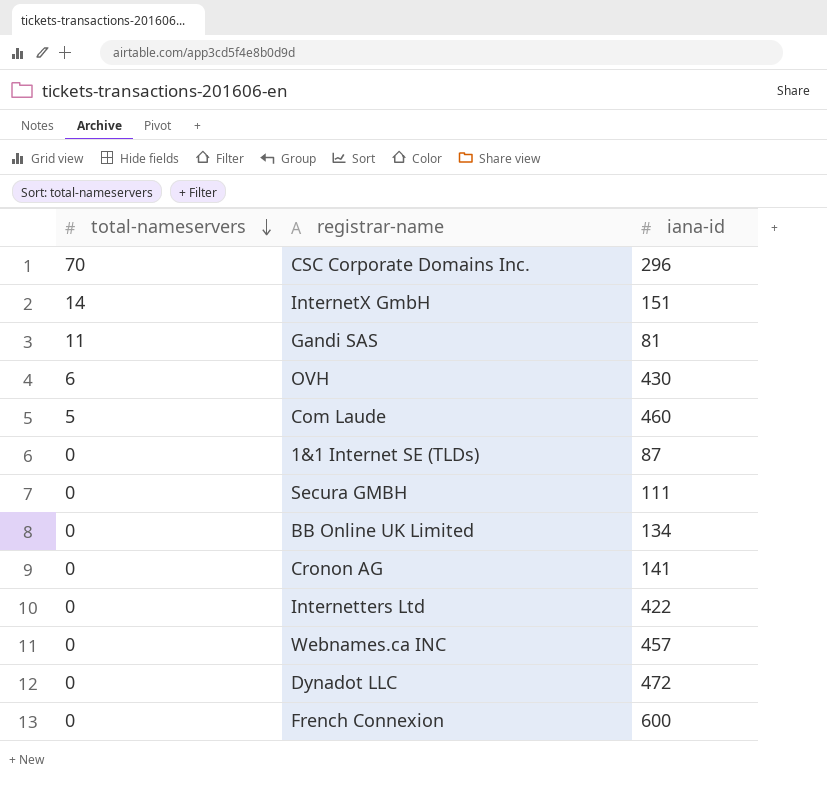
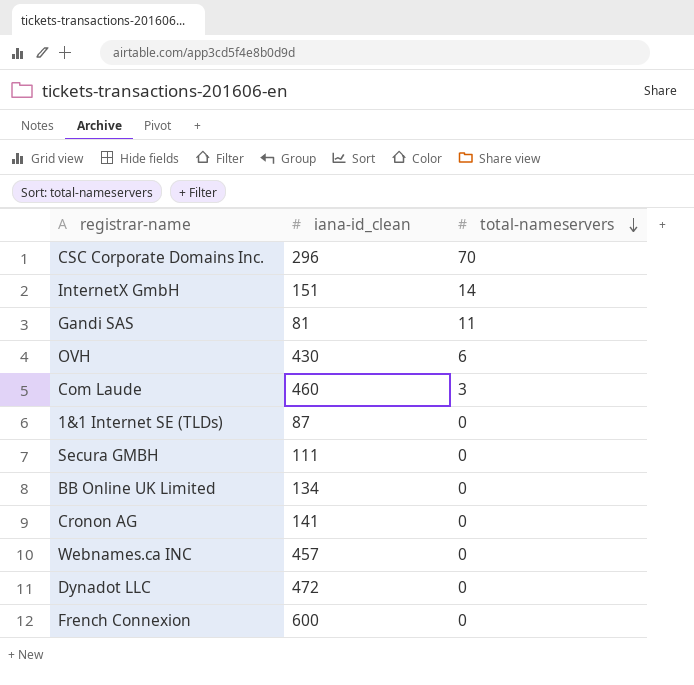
column name: iana-id -> iana-id_clean
column total-nameservers | position: 1 -> 3
row Internetters Ltd: 0 | 422 -> none
Com Laude | total-nameservers: 5 -> 3

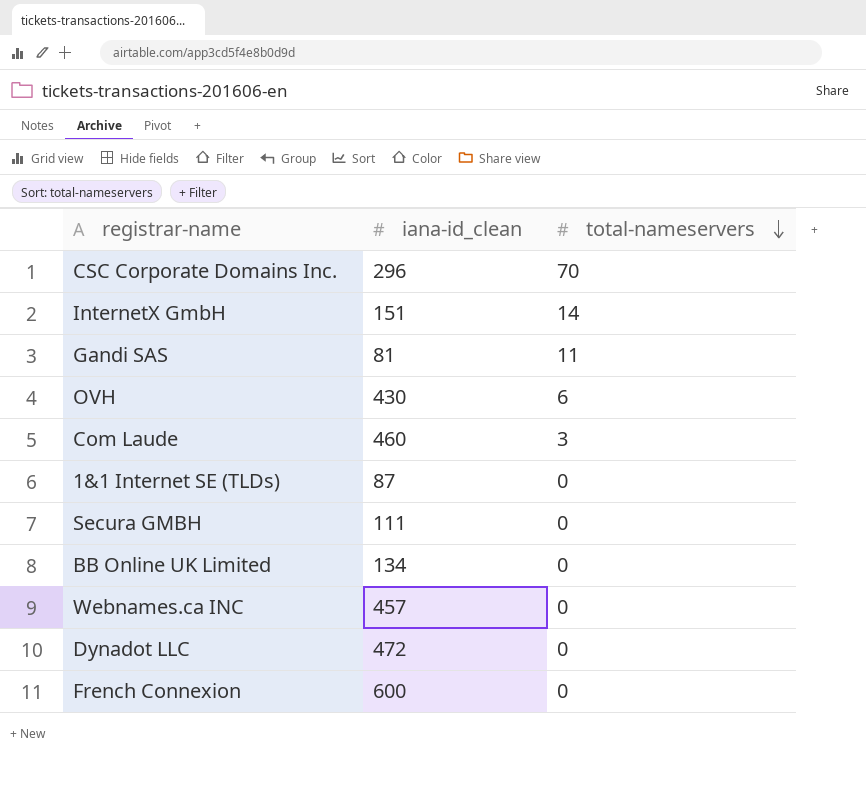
row Cronon AG: 141 | 0 -> none

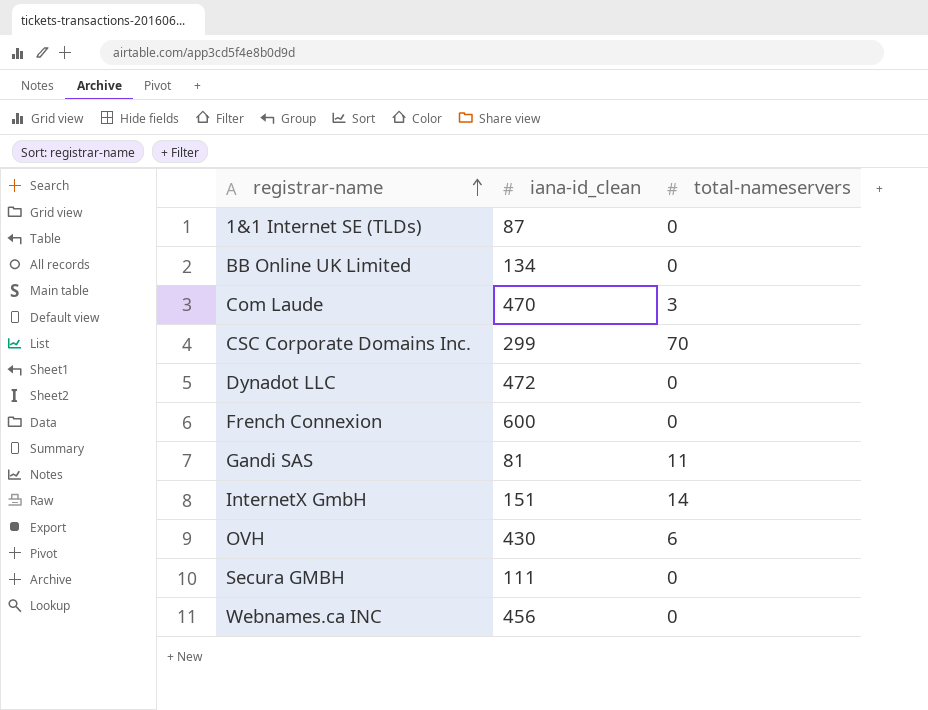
row order: total-nameservers descending -> registrar-name ascending
Com Laude | iana-id_clean: 460 -> 470
CSC Corporate Domains Inc. | iana-id_clean: 296 -> 299
Webnames.ca INC | iana-id_clean: 457 -> 456

